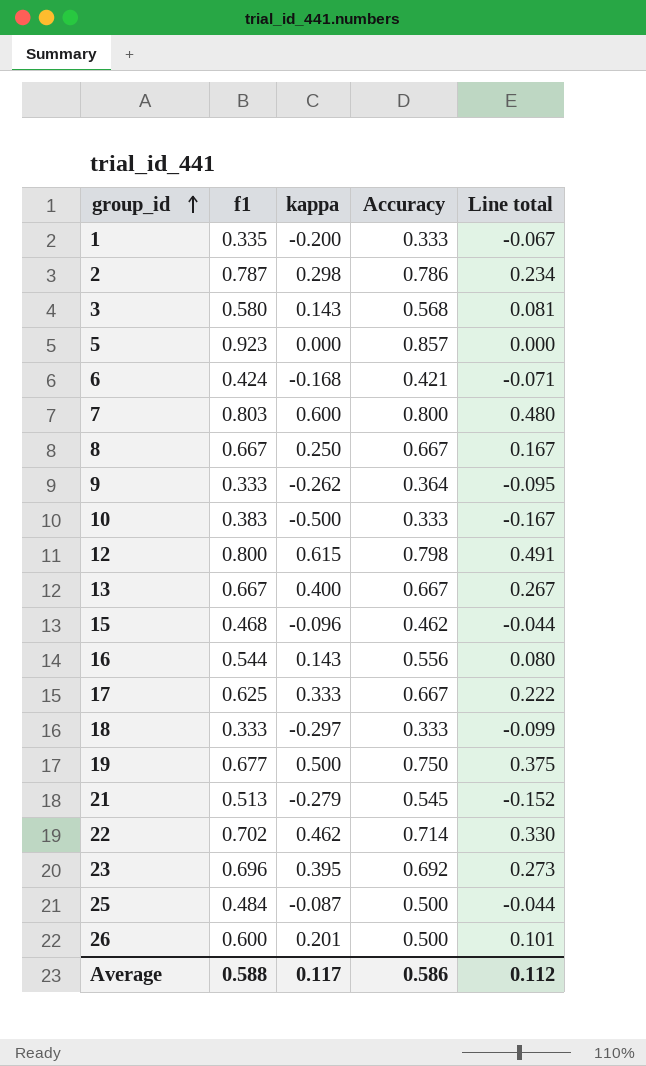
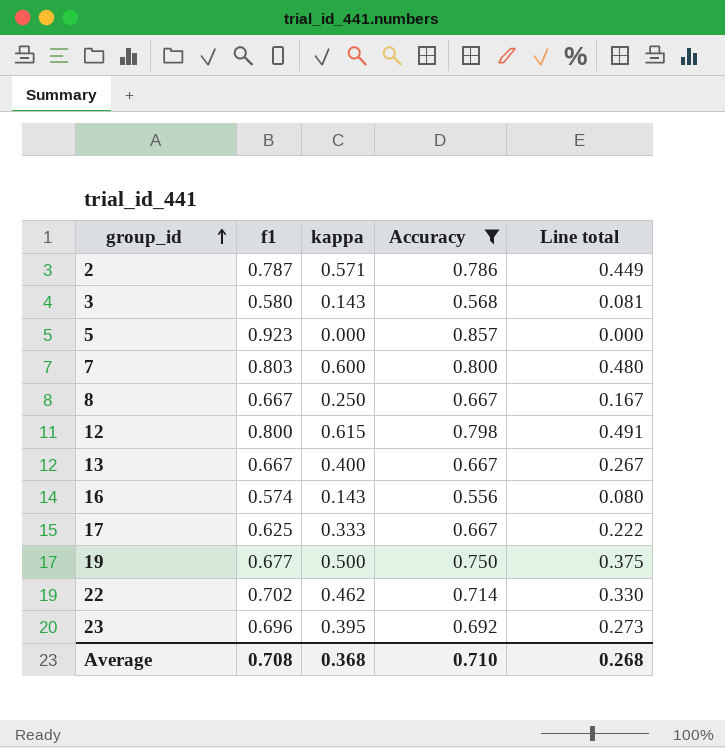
filter: none -> Accuracy >= 0.556
2 | kappa: 0.298 -> 0.571
2 | Line total: 0.234 -> 0.449
16 | f1: 0.544 -> 0.574
Average | f1: 0.588 -> 0.708
Average | kappa: 0.117 -> 0.368
Average | Accuracy: 0.586 -> 0.710
Average | Line total: 0.112 -> 0.268

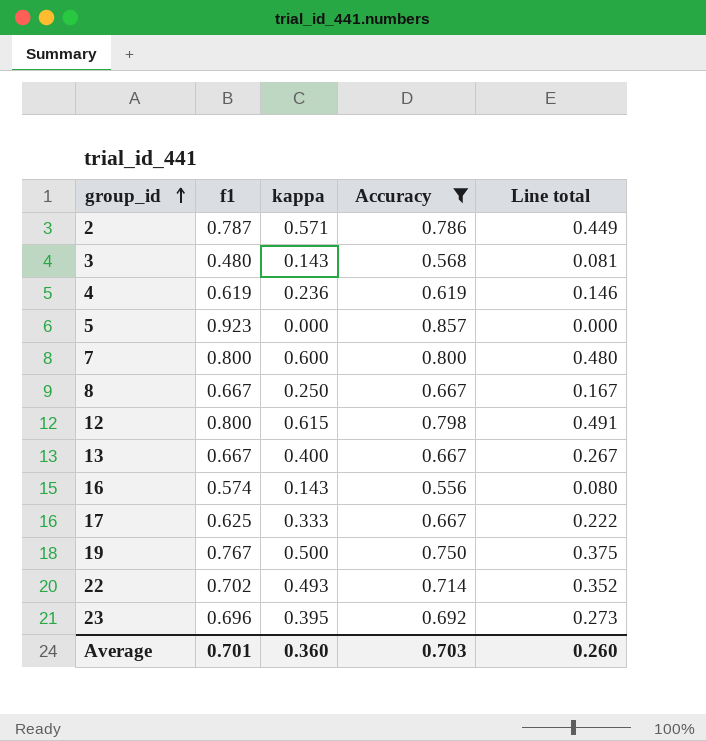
3 | f1: 0.580 -> 0.480
row 4: none -> 0.619 | 0.236 | 0.619 | 0.146
7 | f1: 0.803 -> 0.800
19 | f1: 0.677 -> 0.767
22 | kappa: 0.462 -> 0.493
22 | Line total: 0.330 -> 0.352
Average | f1: 0.708 -> 0.701
Average | kappa: 0.368 -> 0.360
Average | Accuracy: 0.710 -> 0.703
Average | Line total: 0.268 -> 0.260

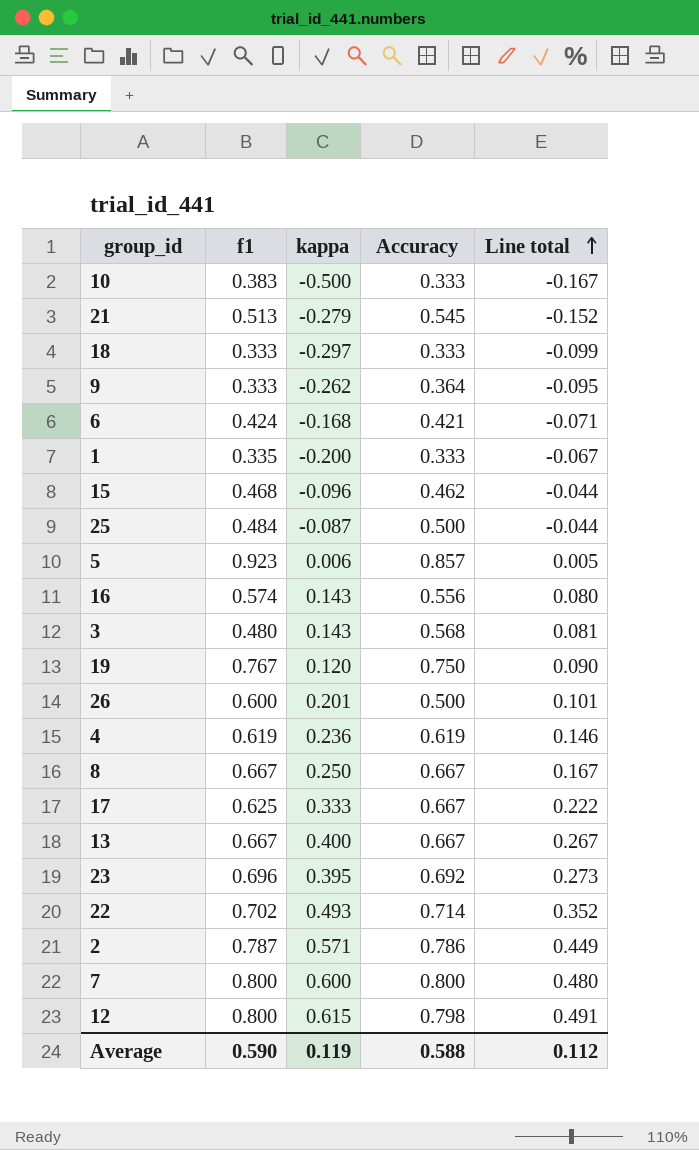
filter: Accuracy >= 0.556 -> none
row order: group_id ascending -> Line total ascending
5 | kappa: 0.000 -> 0.006
5 | Line total: 0.000 -> 0.005
19 | kappa: 0.500 -> 0.120
19 | Line total: 0.375 -> 0.090
Average | f1: 0.701 -> 0.590
Average | kappa: 0.360 -> 0.119
Average | Accuracy: 0.703 -> 0.588
Average | Line total: 0.260 -> 0.112

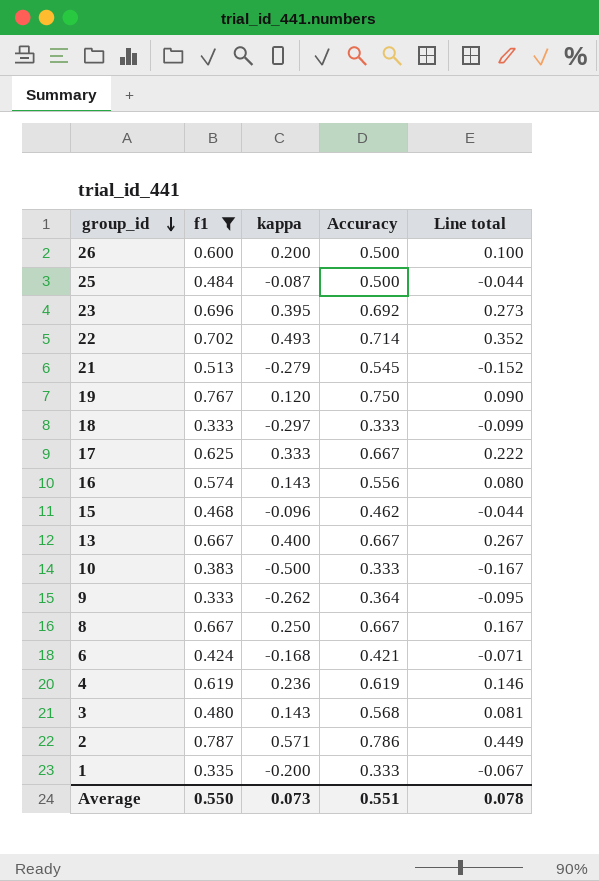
filter: none -> f1 <= 0.787
row order: Line total ascending -> group_id descending
26 | kappa: 0.201 -> 0.200
26 | Line total: 0.101 -> 0.100
Average | f1: 0.590 -> 0.550
Average | kappa: 0.119 -> 0.073
Average | Accuracy: 0.588 -> 0.551
Average | Line total: 0.112 -> 0.078

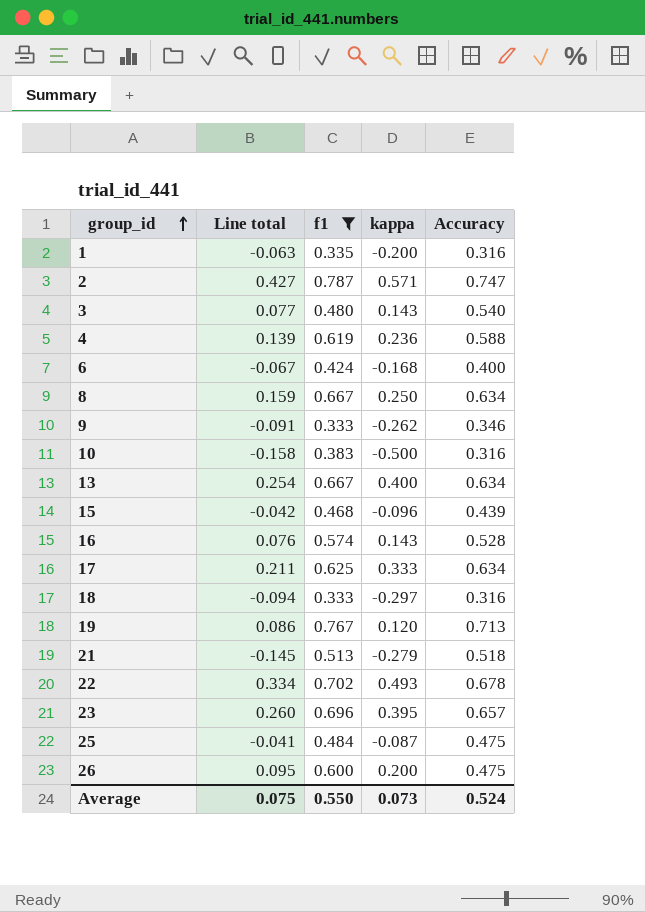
row order: group_id descending -> group_id ascending
column Line total | position: 5 -> 2
1 | Line total: -0.067 -> -0.063
1 | Accuracy: 0.333 -> 0.316
2 | Line total: 0.449 -> 0.427
2 | Accuracy: 0.786 -> 0.747
3 | Line total: 0.081 -> 0.077
3 | Accuracy: 0.568 -> 0.540
4 | Line total: 0.146 -> 0.139
4 | Accuracy: 0.619 -> 0.588
6 | Line total: -0.071 -> -0.067
6 | Accuracy: 0.421 -> 0.400
8 | Line total: 0.167 -> 0.159
8 | Accuracy: 0.667 -> 0.634
9 | Line total: -0.095 -> -0.091
9 | Accuracy: 0.364 -> 0.346
10 | Line total: -0.167 -> -0.158
10 | Accuracy: 0.333 -> 0.316
13 | Line total: 0.267 -> 0.254
13 | Accuracy: 0.667 -> 0.634
15 | Line total: -0.044 -> -0.042
15 | Accuracy: 0.462 -> 0.439
16 | Line total: 0.080 -> 0.076
16 | Accuracy: 0.556 -> 0.528
17 | Line total: 0.222 -> 0.211
17 | Accuracy: 0.667 -> 0.634
18 | Line total: -0.099 -> -0.094
18 | Accuracy: 0.333 -> 0.316
19 | Line total: 0.090 -> 0.086
19 | Accuracy: 0.750 -> 0.713
21 | Line total: -0.152 -> -0.145
21 | Accuracy: 0.545 -> 0.518
22 | Line total: 0.352 -> 0.334
22 | Accuracy: 0.714 -> 0.678
23 | Line total: 0.273 -> 0.260
23 | Accuracy: 0.692 -> 0.657
25 | Line total: -0.044 -> -0.041
25 | Accuracy: 0.500 -> 0.475
26 | Line total: 0.100 -> 0.095
26 | Accuracy: 0.500 -> 0.475
Average | Line total: 0.078 -> 0.075
Average | Accuracy: 0.551 -> 0.524

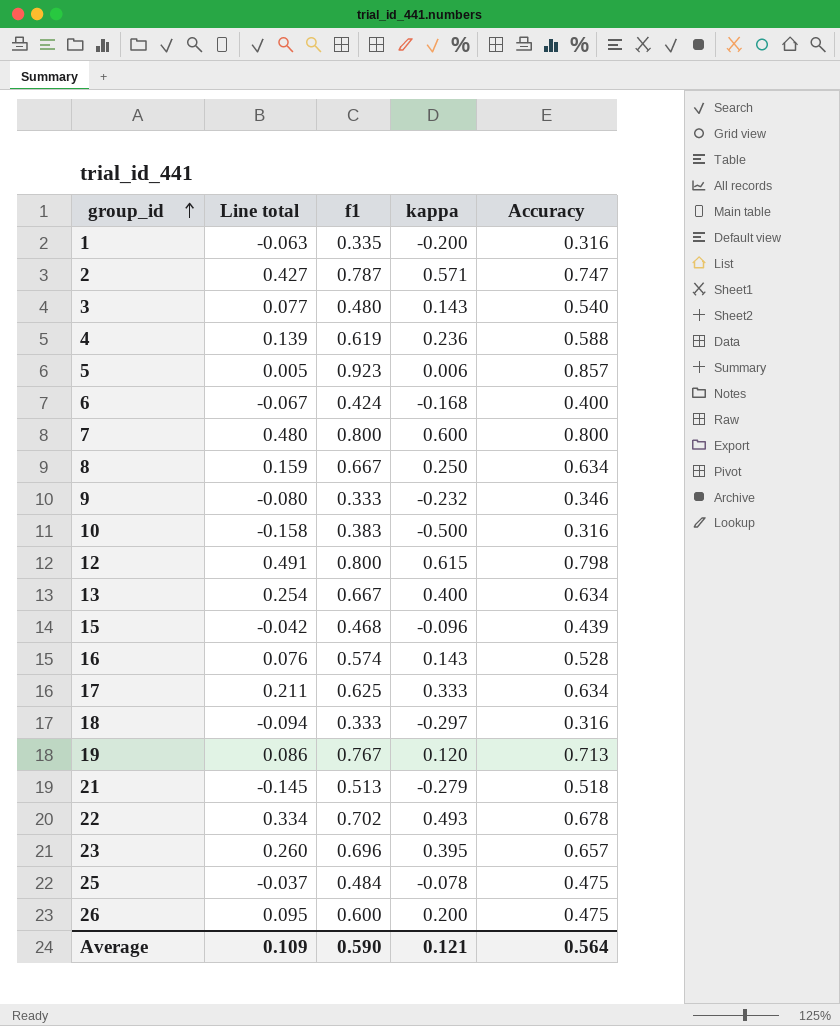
filter: f1 <= 0.787 -> none
9 | Line total: -0.091 -> -0.080
9 | kappa: -0.262 -> -0.232
25 | Line total: -0.041 -> -0.037
25 | kappa: -0.087 -> -0.078
Average | Line total: 0.075 -> 0.109
Average | f1: 0.550 -> 0.590
Average | kappa: 0.073 -> 0.121
Average | Accuracy: 0.524 -> 0.564

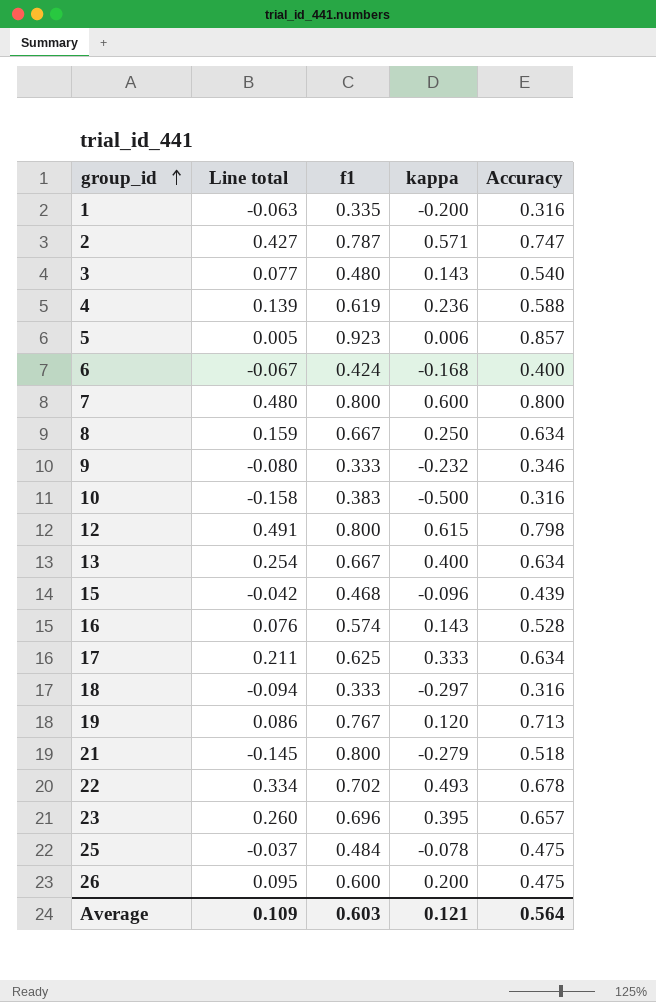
21 | f1: 0.513 -> 0.800
Average | f1: 0.590 -> 0.603

